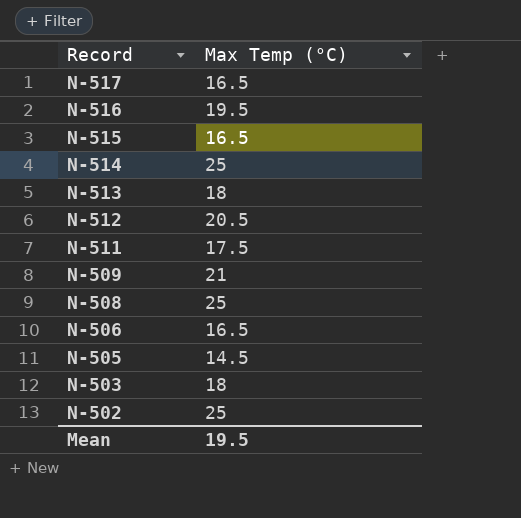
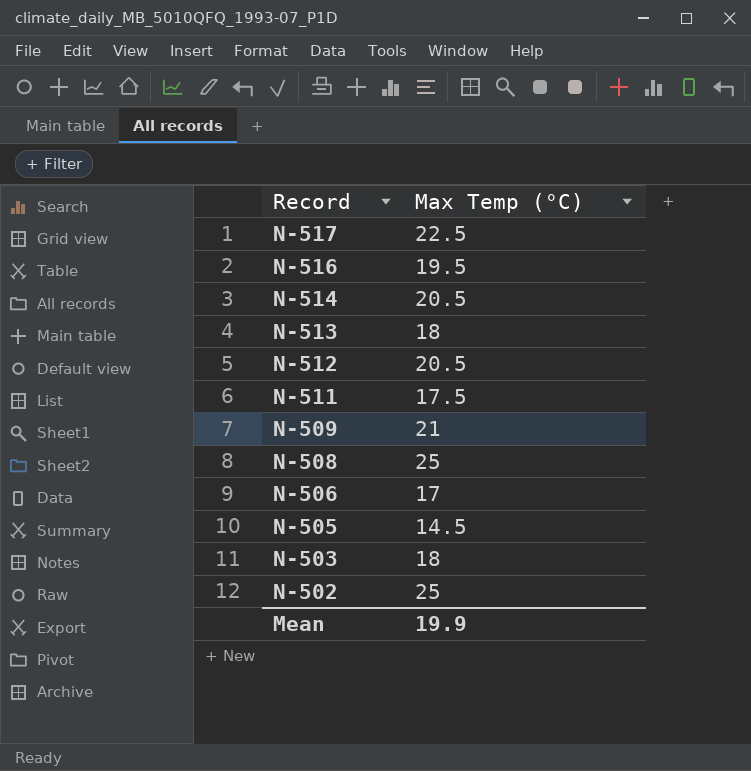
row N-515: 16.5 -> none
N-517 | Max Temp (°C): 16.5 -> 22.5
N-514 | Max Temp (°C): 25 -> 20.5
N-506 | Max Temp (°C): 16.5 -> 17
Mean | Max Temp (°C): 19.5 -> 19.9

